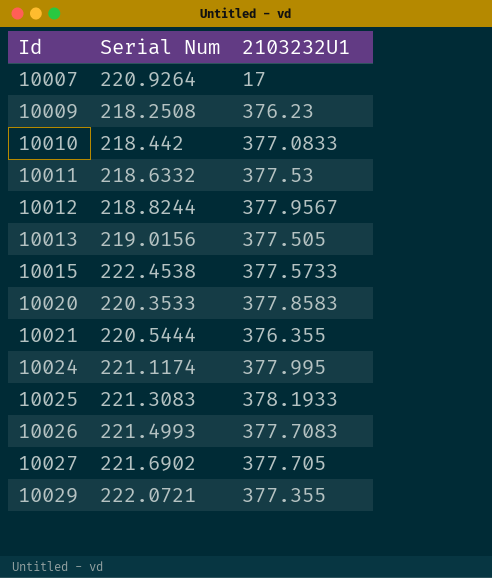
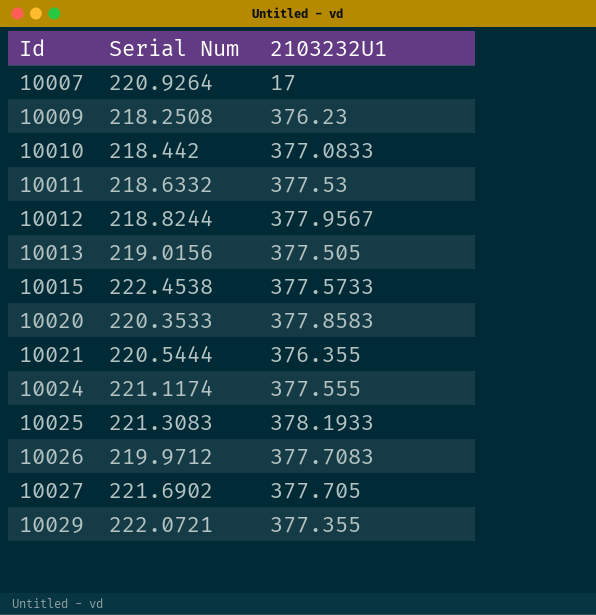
10024 | 2103232U1: 377.995 -> 377.555
10026 | Serial Num: 221.4993 -> 219.9712

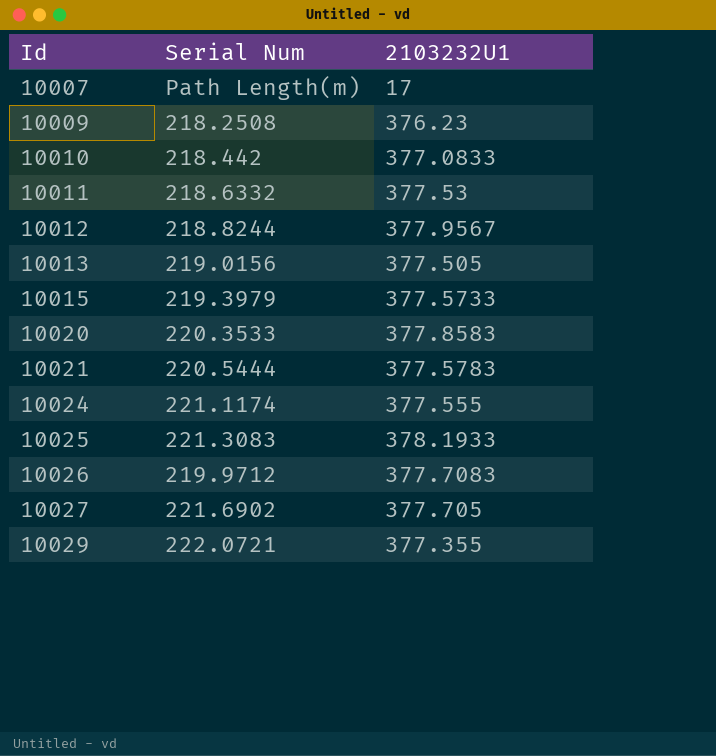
10007 | Serial Num: 220.9264 -> Path Length(m)
10015 | Serial Num: 222.4538 -> 219.3979
10021 | 2103232U1: 376.355 -> 377.5783

